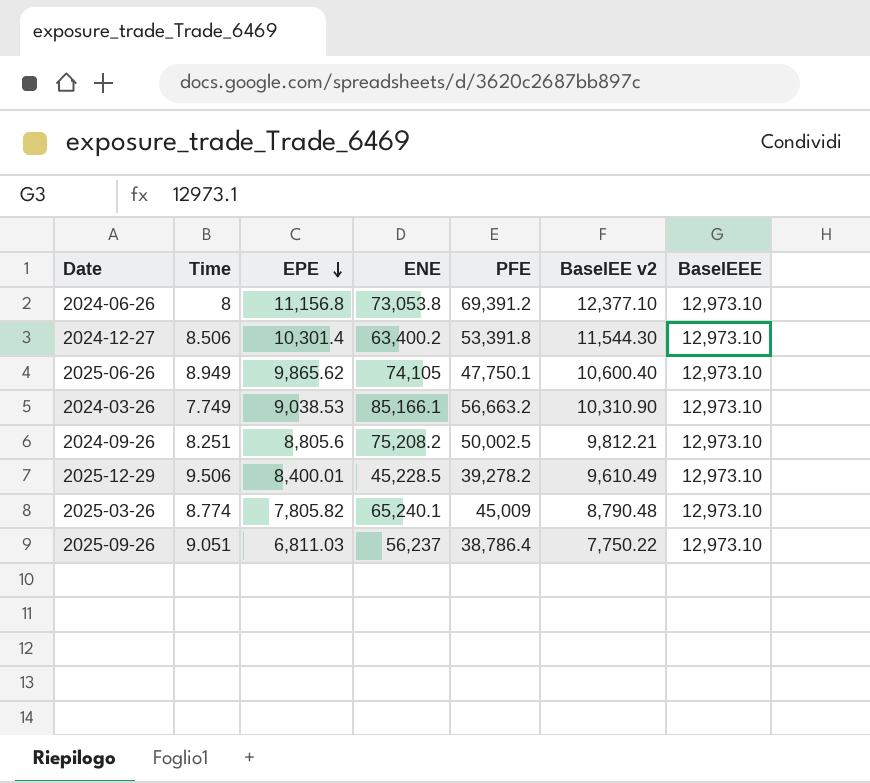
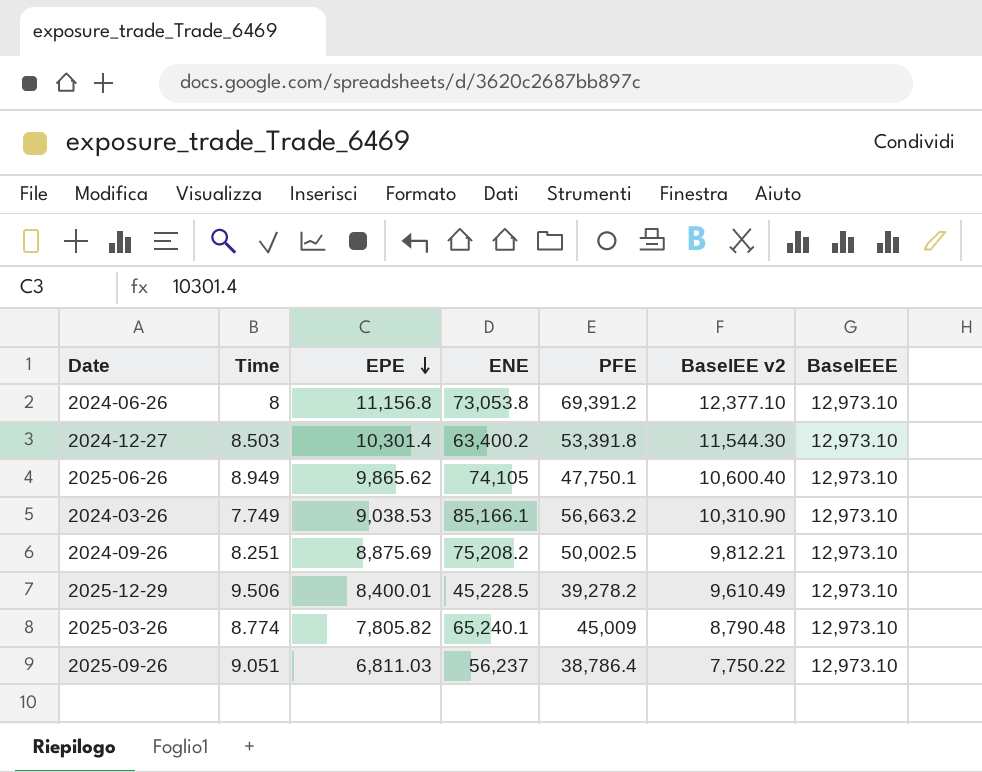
2024-12-27 | Time: 8.506 -> 8.503
2024-09-26 | EPE: 8,805.6 -> 8,875.69

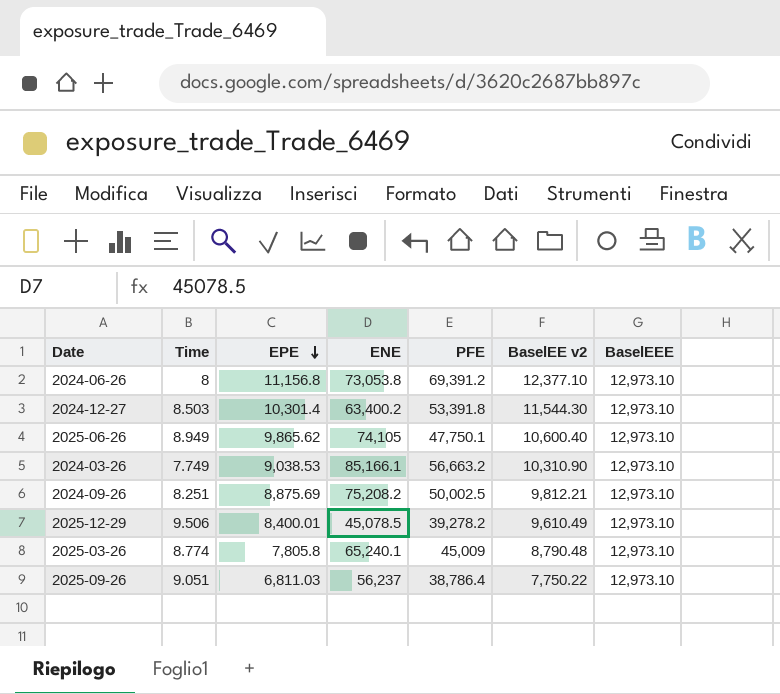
2025-12-29 | ENE: 45,228.5 -> 45,078.5
2025-03-26 | EPE: 7,805.82 -> 7,805.8

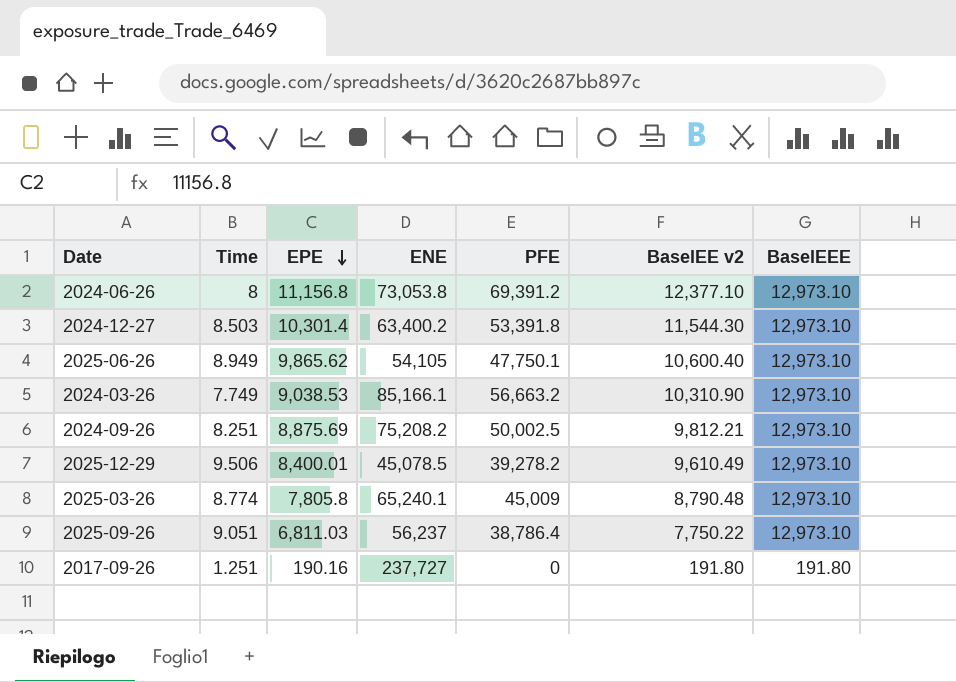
2025-06-26 | ENE: 74,105 -> 54,105
row 2017-09-26: none -> 1.251 | 190.16 | 237,727 | 0 | 191.80 | 191.80

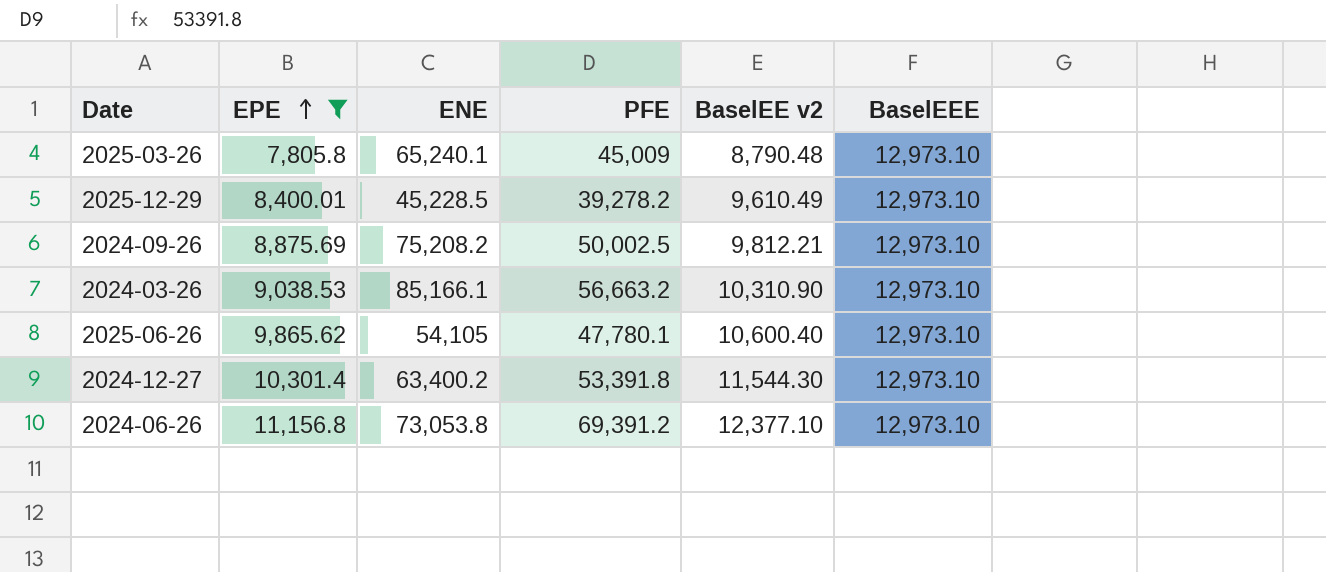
filter: none -> EPE >= 7,805.8
row order: EPE descending -> EPE ascending
column Time | position: 2 -> none
2025-12-29 | ENE: 45,078.5 -> 45,228.5
2025-06-26 | PFE: 47,750.1 -> 47,780.1

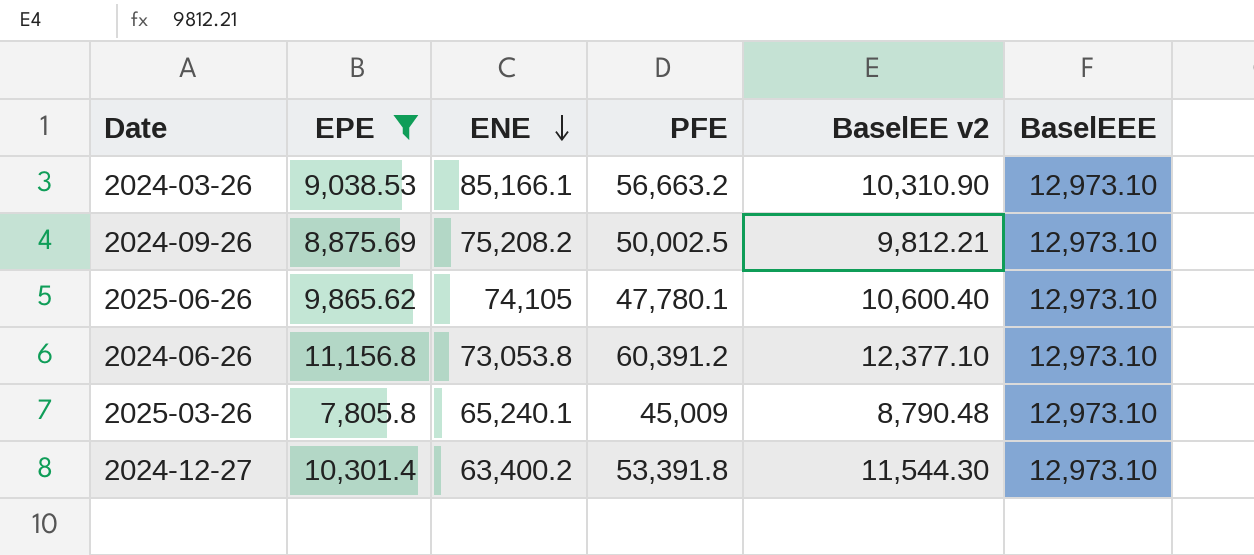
row order: EPE ascending -> ENE descending
row 2025-12-29: 8,400.01 | 45,228.5 | 39,278.2 | 9,610.49 | 12,973.10 -> none
2025-06-26 | ENE: 54,105 -> 74,105
2024-06-26 | PFE: 69,391.2 -> 60,391.2

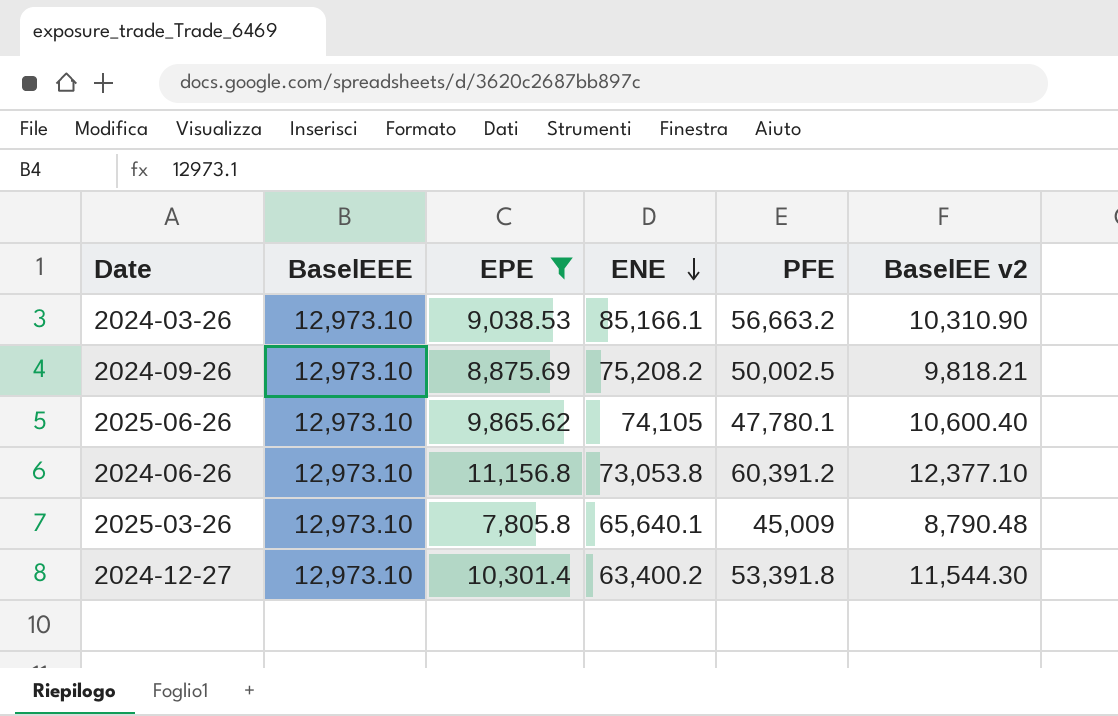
column BaselEEE | position: 6 -> 2
2024-09-26 | BaselEE v2: 9,812.21 -> 9,818.21
2025-03-26 | ENE: 65,240.1 -> 65,640.1

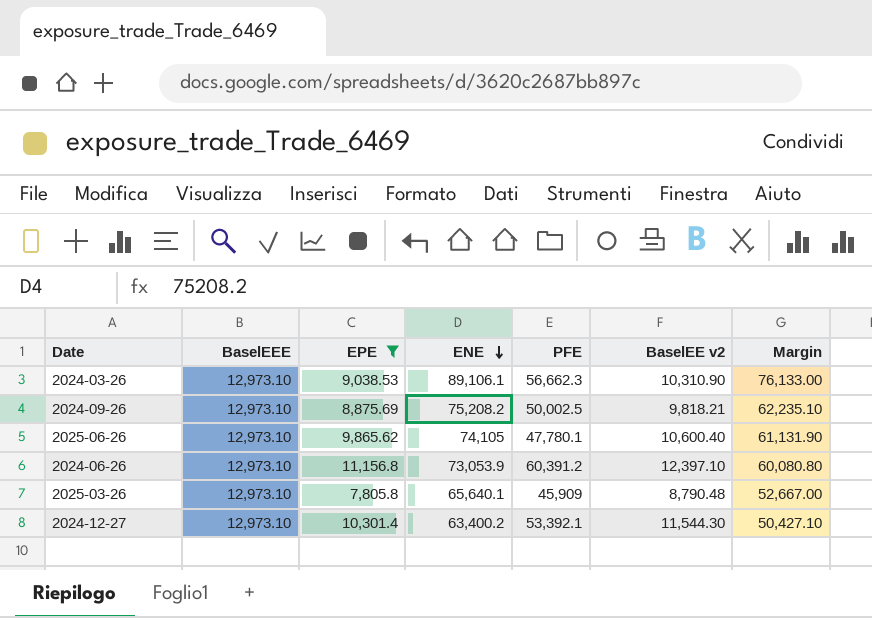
column Margin | formula: none -> [ENE] - [BaselEEE]
2024-03-26 | ENE: 85,166.1 -> 89,106.1
2024-03-26 | PFE: 56,663.2 -> 56,662.3
2024-06-26 | ENE: 73,053.8 -> 73,053.9
2024-06-26 | BaselEE v2: 12,377.10 -> 12,397.10
2025-03-26 | PFE: 45,009 -> 45,909
2024-12-27 | PFE: 53,391.8 -> 53,392.1

